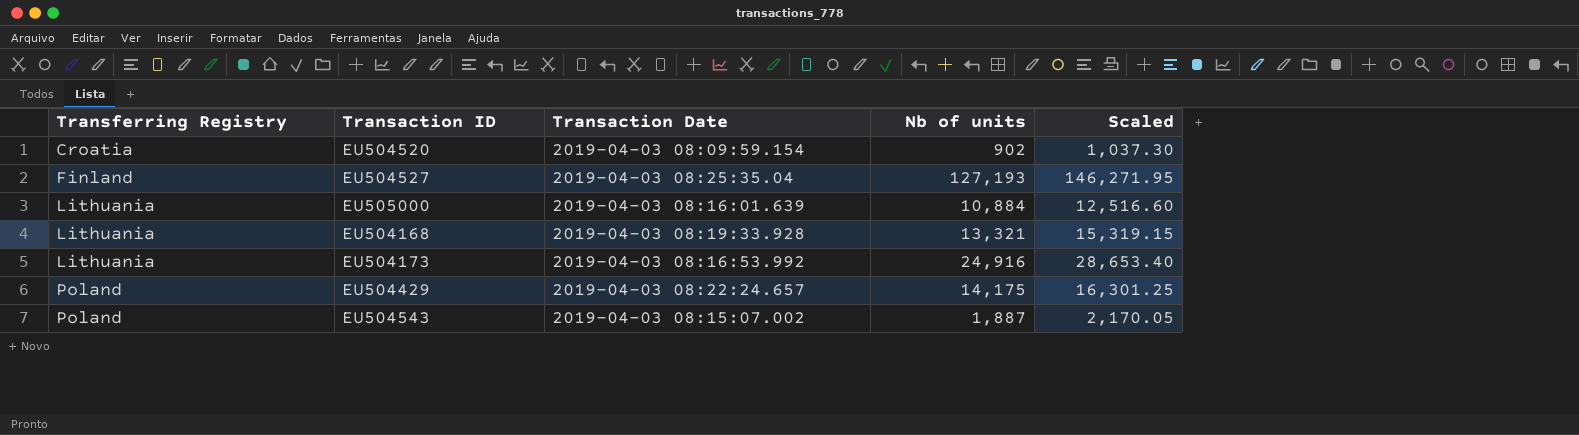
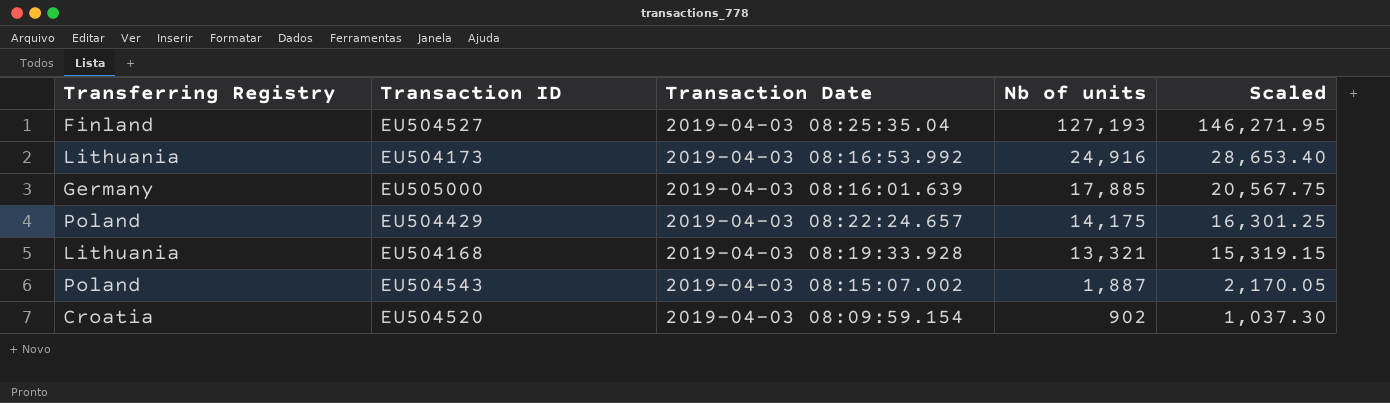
row order: Transferring Registry ascending -> Nb of units descending
EU505000 | Transferring Registry: Lithuania -> Germany
EU505000 | Nb of units: 10,884 -> 17,885
EU505000 | Scaled: 12,516.60 -> 20,567.75

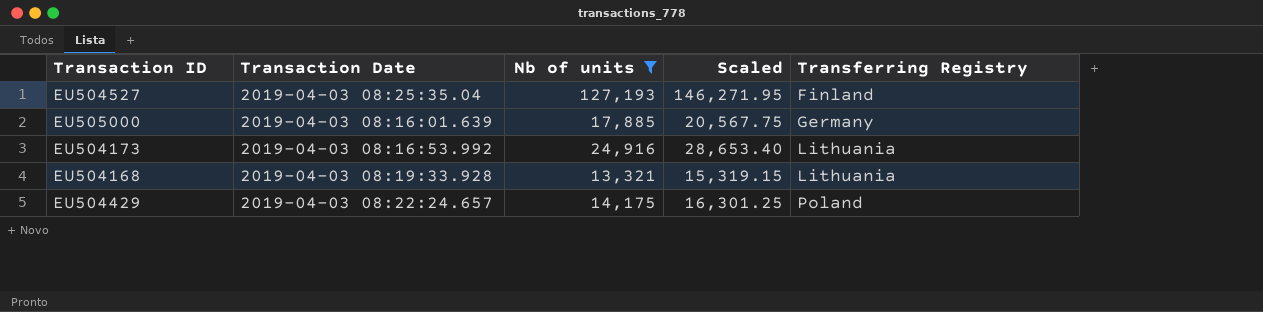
filter: none -> Nb of units >= 13,321
row order: Nb of units descending -> Transferring Registry ascending
column Transferring Registry | position: 1 -> 5

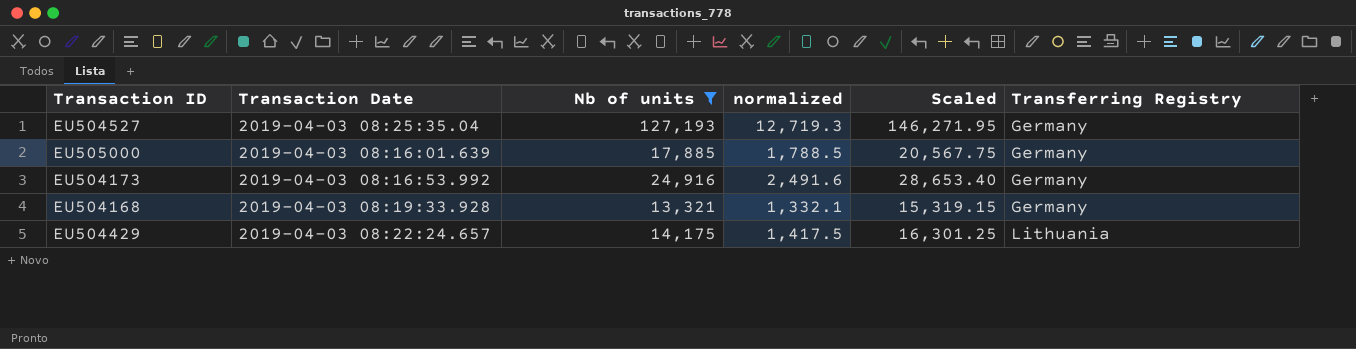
column normalized | formula: none -> [Nb of units] * 0.1
EU504527 | Transferring Registry: Finland -> Germany
EU504173 | Transferring Registry: Lithuania -> Germany
EU504168 | Transferring Registry: Lithuania -> Germany
EU504429 | Transferring Registry: Poland -> Lithuania

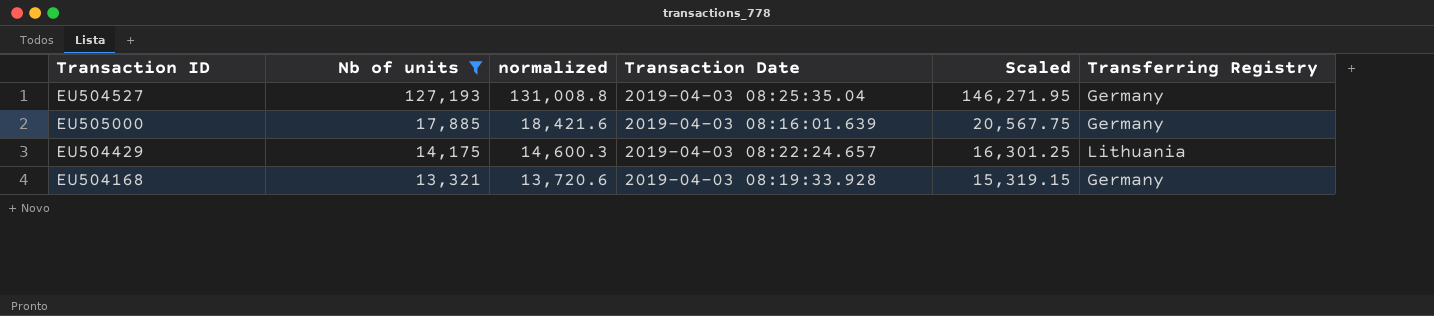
row order: Transferring Registry ascending -> Nb of units descending
column normalized | formula: [Nb of units] * 0.1 -> [Nb of units] * 1.03
column Transaction Date | position: 2 -> 4
row EU504173: 2019-04-03 08:16:53.992 | 24,916 | 2,491.6 | 28,653.40 | Germany -> none

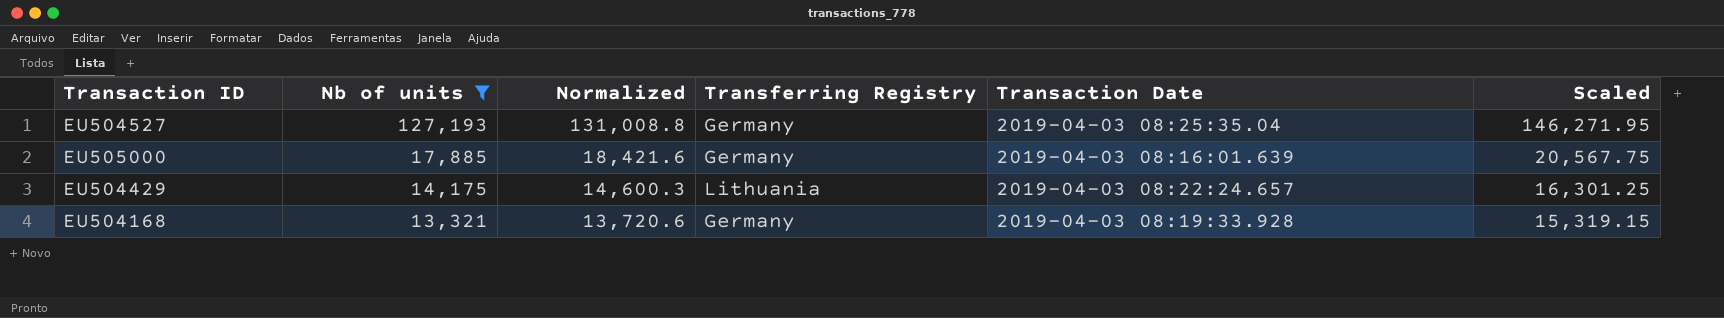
column name: normalized -> Normalized
column Transferring Registry | position: 6 -> 4

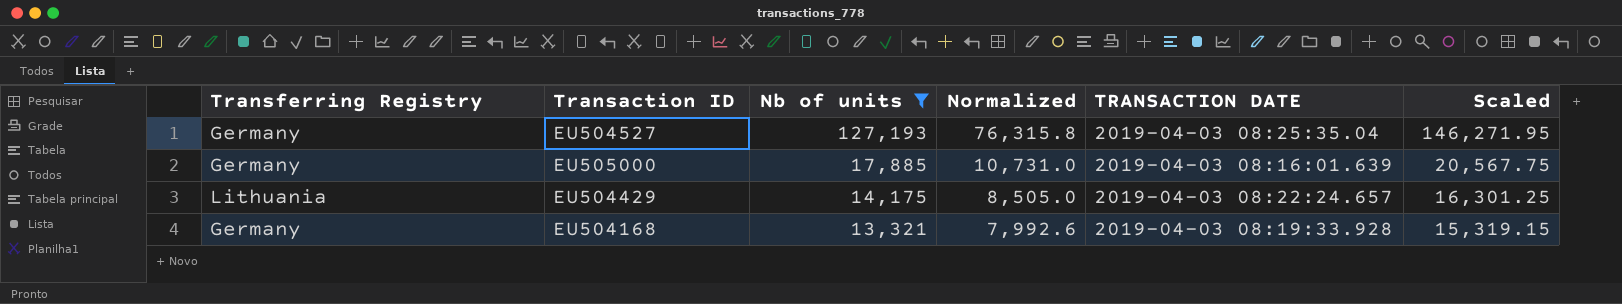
column Transferring Registry | position: 4 -> 1
column Normalized | formula: [Nb of units] * 1.03 -> [Nb of units] * 0.6
column name: Transaction Date -> TRANSACTION DATE

